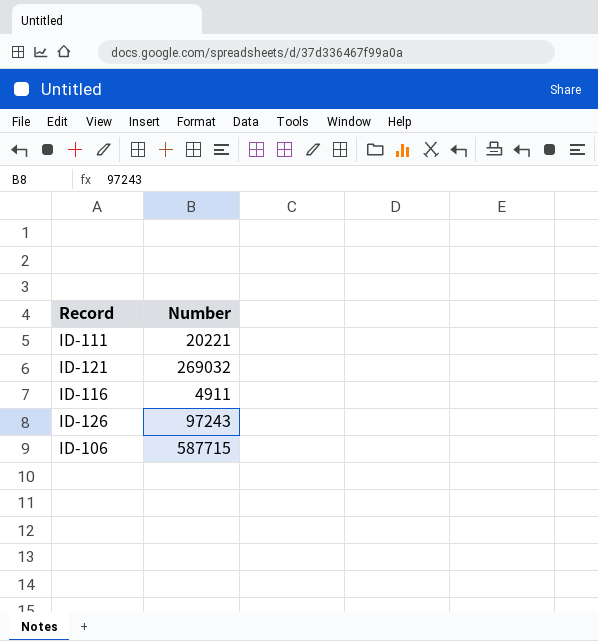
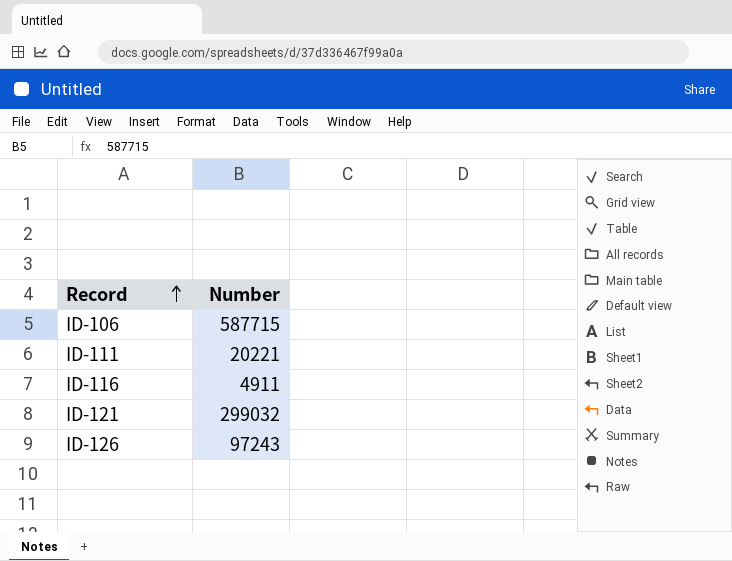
row order: none -> Record ascending
ID-121 | Number: 269032 -> 299032

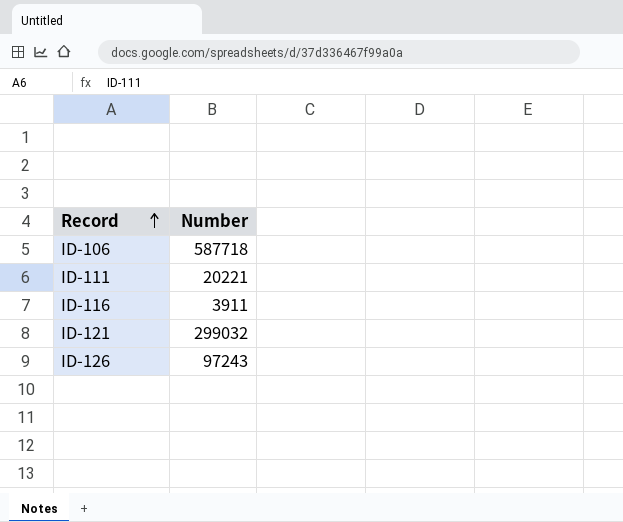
ID-106 | Number: 587715 -> 587718
ID-116 | Number: 4911 -> 3911

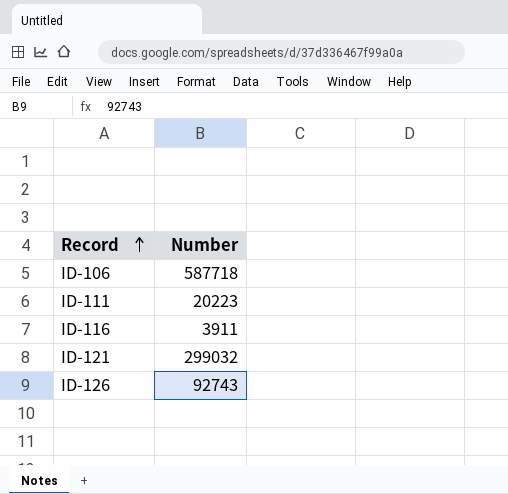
ID-111 | Number: 20221 -> 20223
ID-126 | Number: 97243 -> 92743

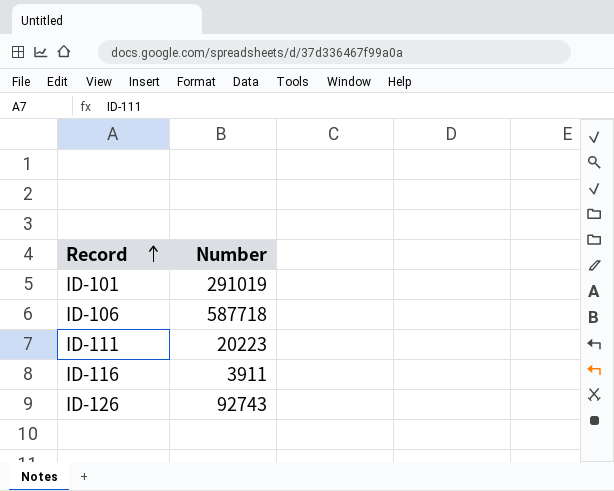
row ID-121: 299032 -> none
row ID-101: none -> 291019

